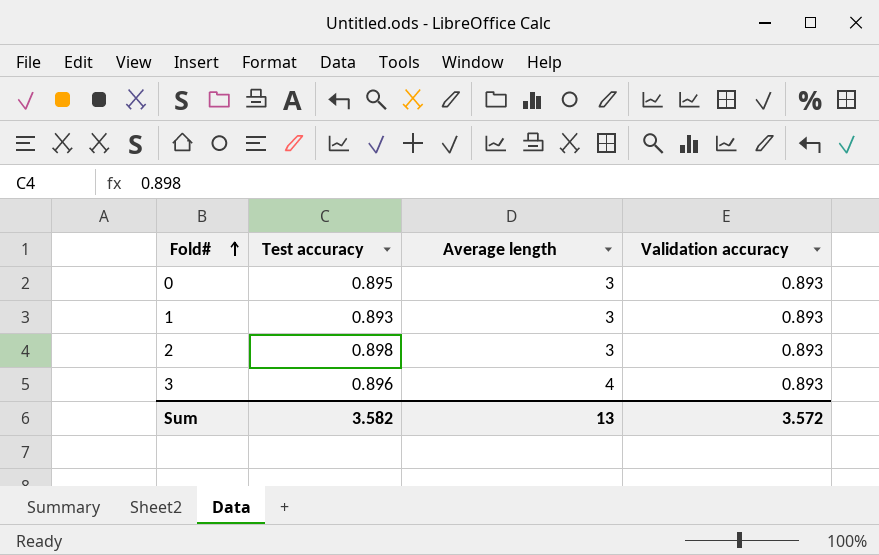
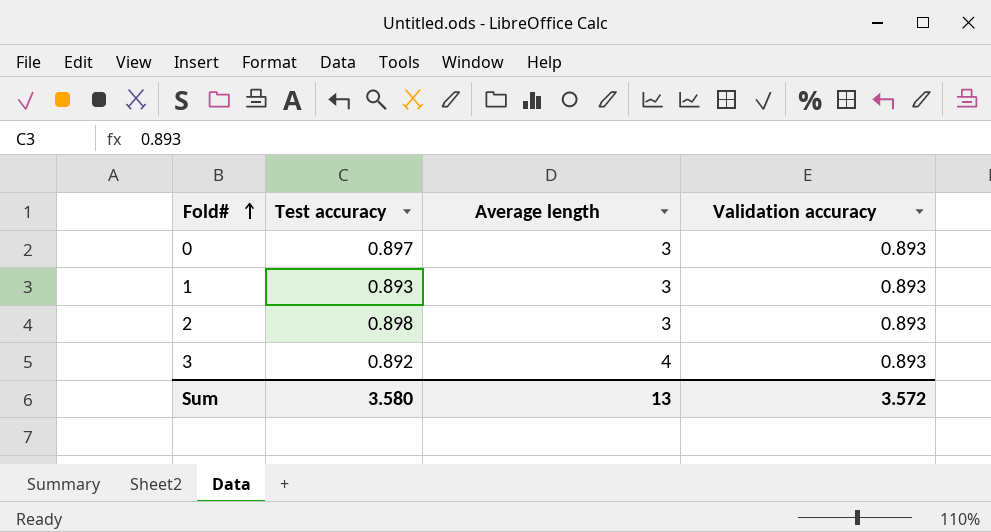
0 | Test accuracy: 0.895 -> 0.897
3 | Test accuracy: 0.896 -> 0.892
Sum | Test accuracy: 3.582 -> 3.580

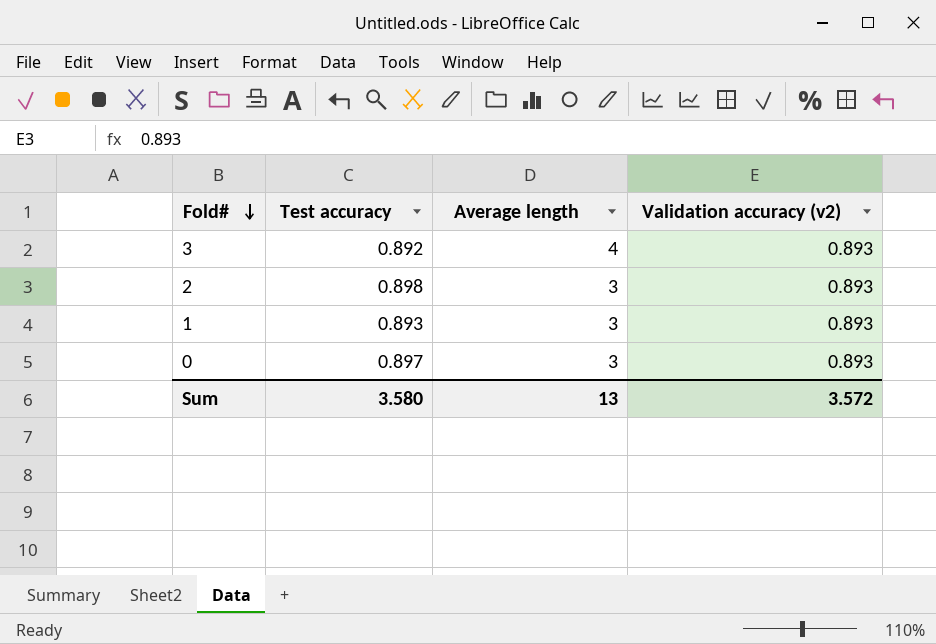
row order: Fold# ascending -> Fold# descending
column name: Validation accuracy -> Validation accuracy (v2)

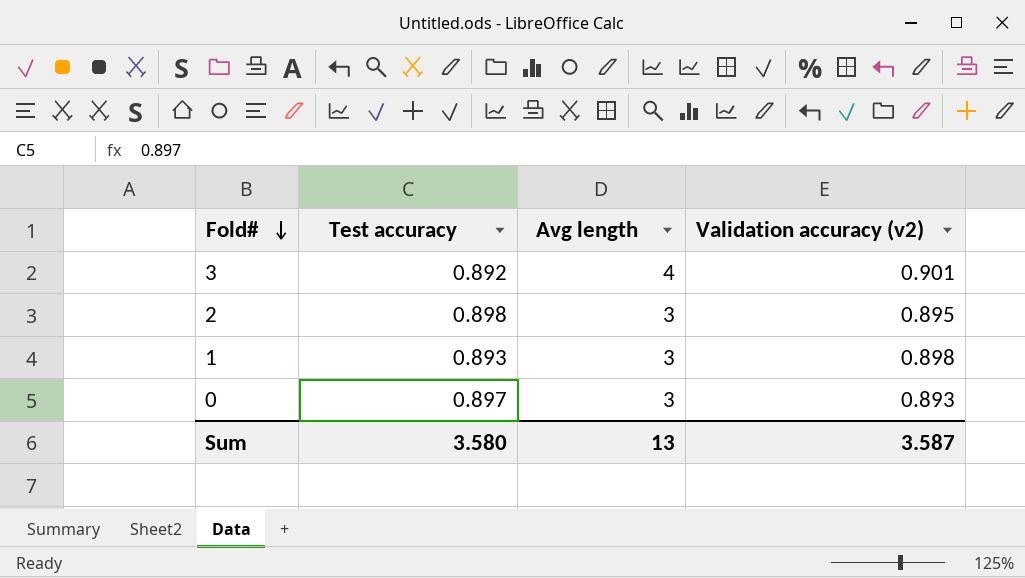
column name: Average length -> Avg length
3 | Validation accuracy (v2): 0.893 -> 0.901
2 | Validation accuracy (v2): 0.893 -> 0.895
1 | Validation accuracy (v2): 0.893 -> 0.898
Sum | Validation accuracy (v2): 3.572 -> 3.587

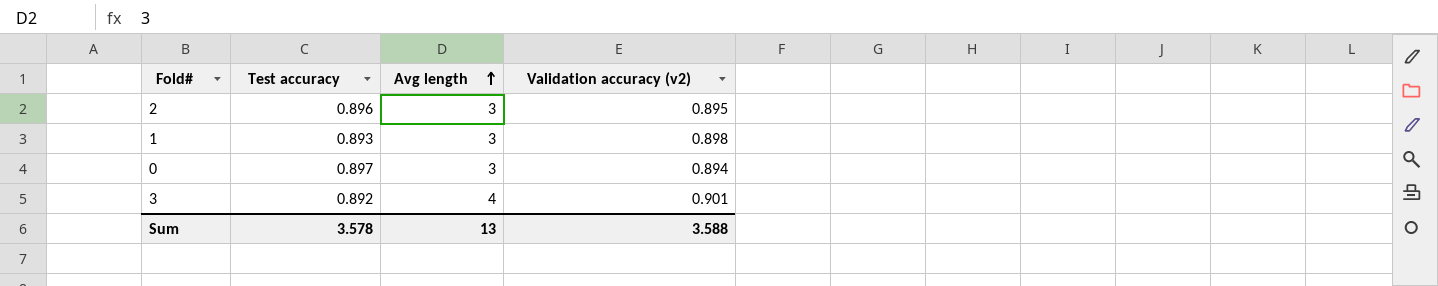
row order: Fold# descending -> Avg length ascending
2 | Test accuracy: 0.898 -> 0.896
0 | Validation accuracy (v2): 0.893 -> 0.894
Sum | Test accuracy: 3.580 -> 3.578
Sum | Validation accuracy (v2): 3.587 -> 3.588

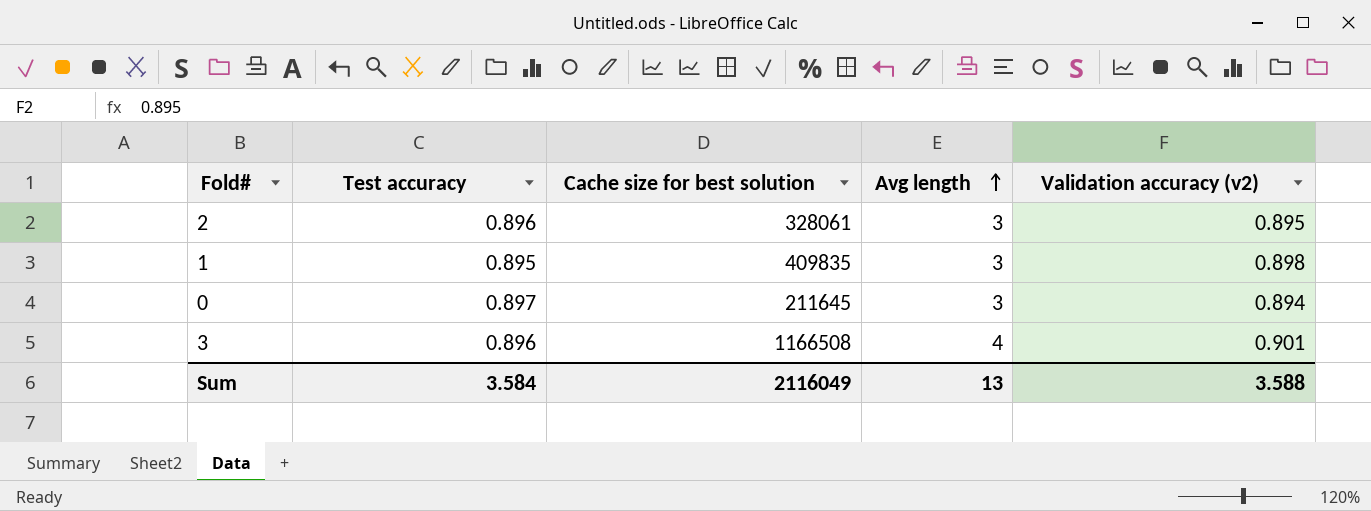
column Cache size for best solution | position: none -> 3
1 | Test accuracy: 0.893 -> 0.895
3 | Test accuracy: 0.892 -> 0.896
Sum | Test accuracy: 3.578 -> 3.584

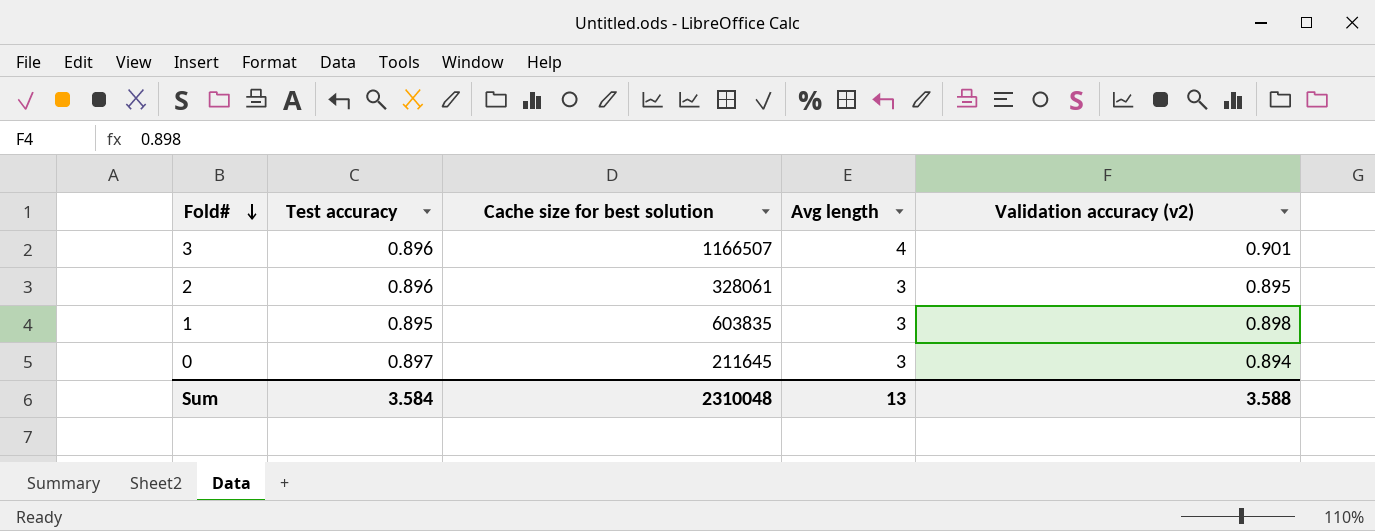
row order: Avg length ascending -> Fold# descending
3 | Cache size for best solution: 1166508 -> 1166507
1 | Cache size for best solution: 409835 -> 603835
Sum | Cache size for best solution: 2116049 -> 2310048

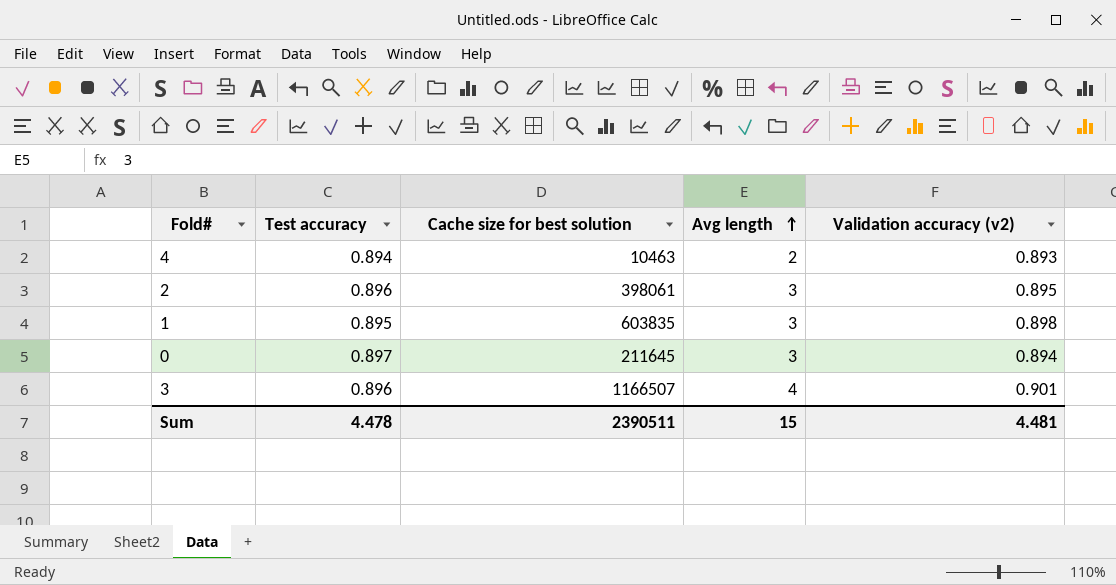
row order: Fold# descending -> Avg length ascending
row 4: none -> 0.894 | 10463 | 2 | 0.893
2 | Cache size for best solution: 328061 -> 398061
Sum | Test accuracy: 3.584 -> 4.478
Sum | Cache size for best solution: 2310048 -> 2390511
Sum | Avg length: 13 -> 15
Sum | Validation accuracy (v2): 3.588 -> 4.481

